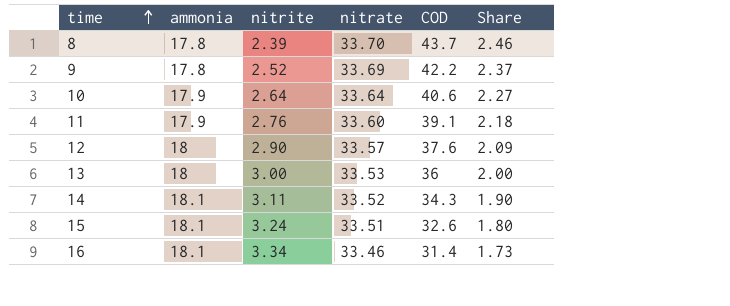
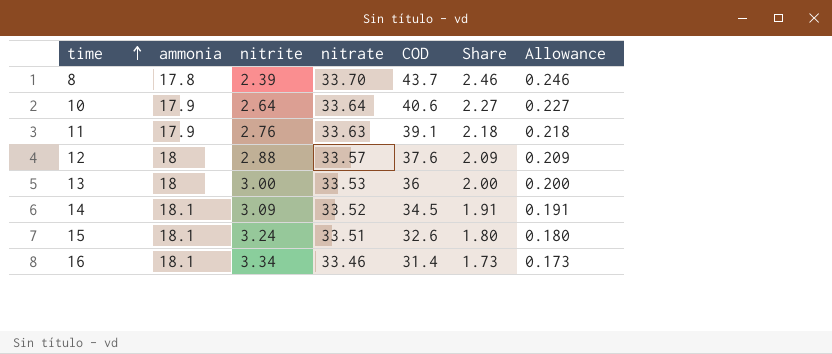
column Allowance | formula: none -> [Share] * 0.1
row 9: 17.8 | 2.52 | 33.69 | 42.2 | 2.37 -> none
11 | nitrate: 33.60 -> 33.63
12 | nitrite: 2.90 -> 2.88
14 | nitrite: 3.11 -> 3.09
14 | COD: 34.3 -> 34.5
14 | Share: 1.90 -> 1.91

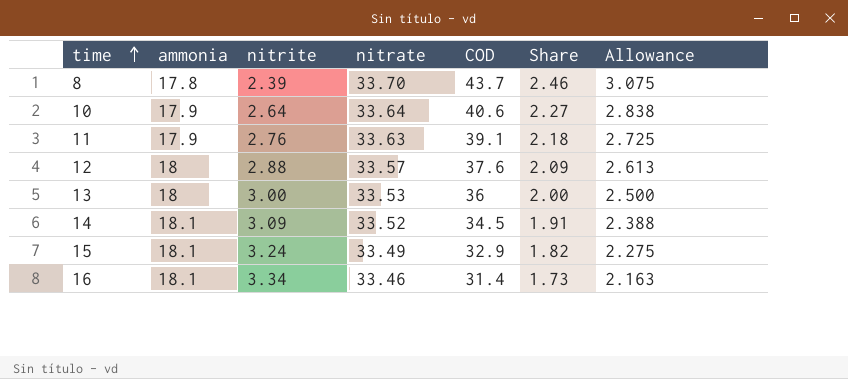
column Allowance | formula: [Share] * 0.1 -> [Share] * 1.25
15 | nitrate: 33.51 -> 33.49
15 | COD: 32.6 -> 32.9
15 | Share: 1.80 -> 1.82

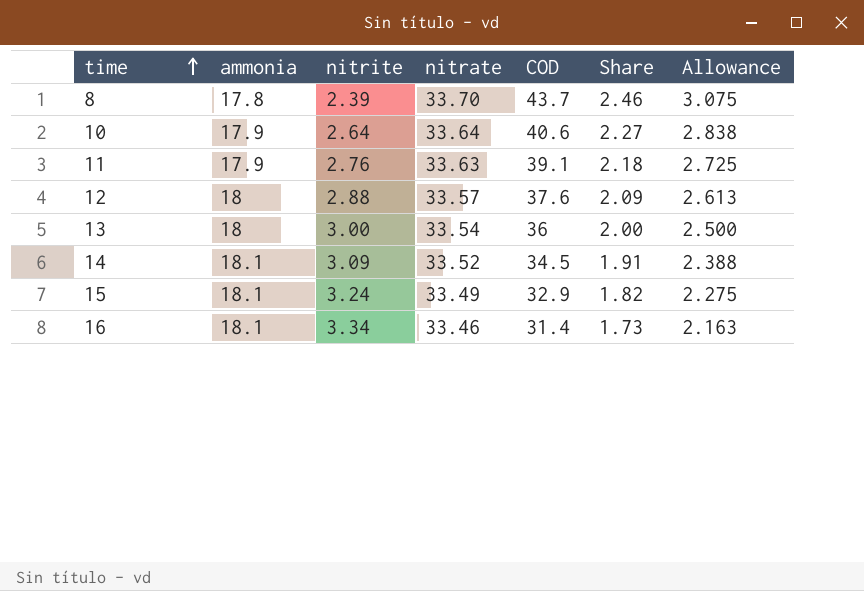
13 | nitrate: 33.53 -> 33.54

